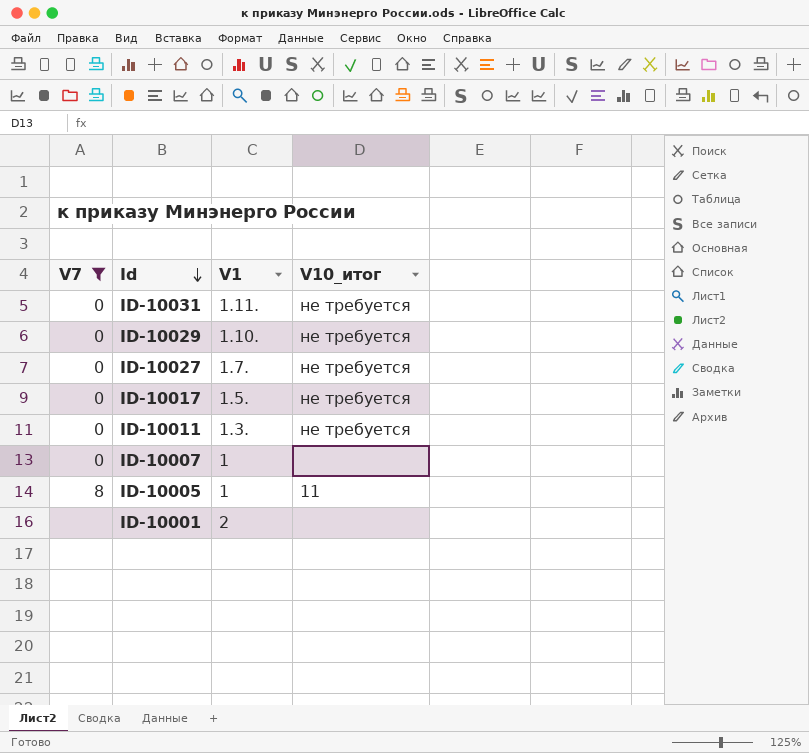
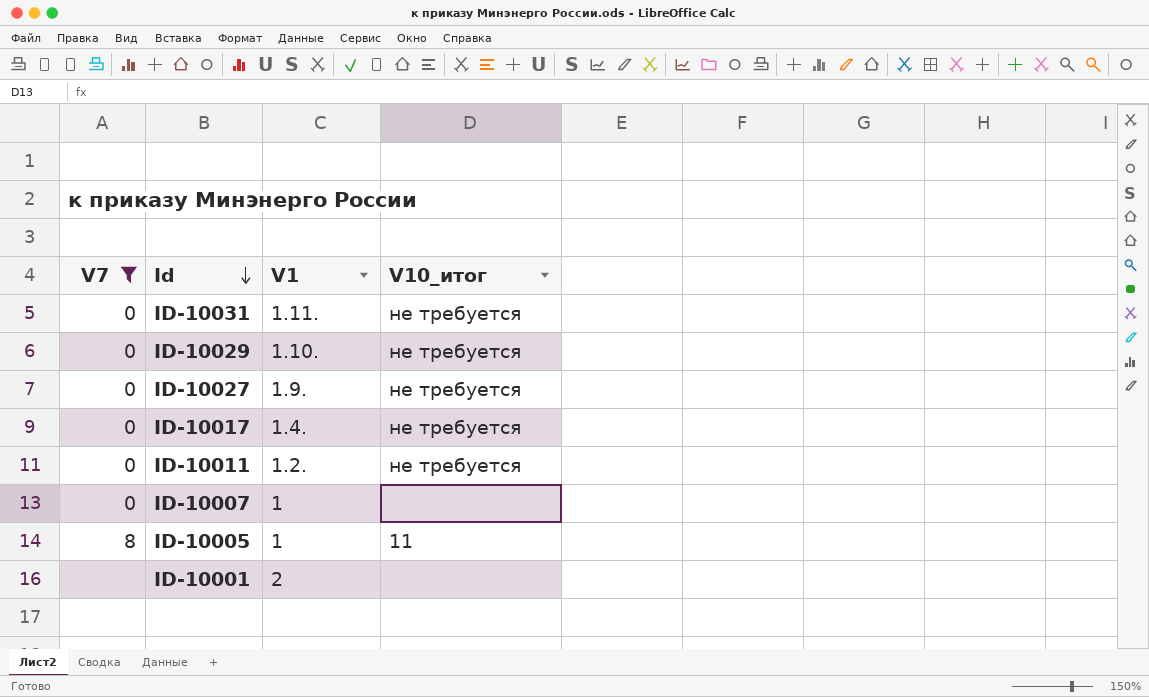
ID-10027 | V1: 1.7. -> 1.9.
ID-10017 | V1: 1.5. -> 1.4.
ID-10011 | V1: 1.3. -> 1.2.

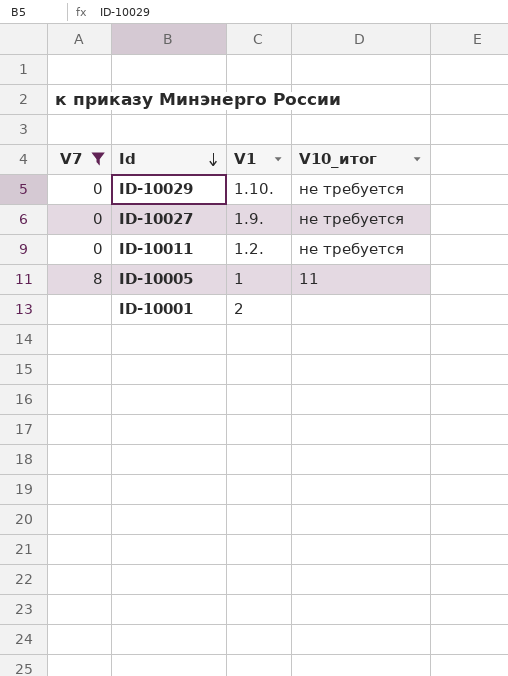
row ID-10031: 0 | 1.11. | не требуется -> none
row ID-10017: 0 | 1.4. | не требуется -> none
row ID-10007: 0 | 1 | none -> none

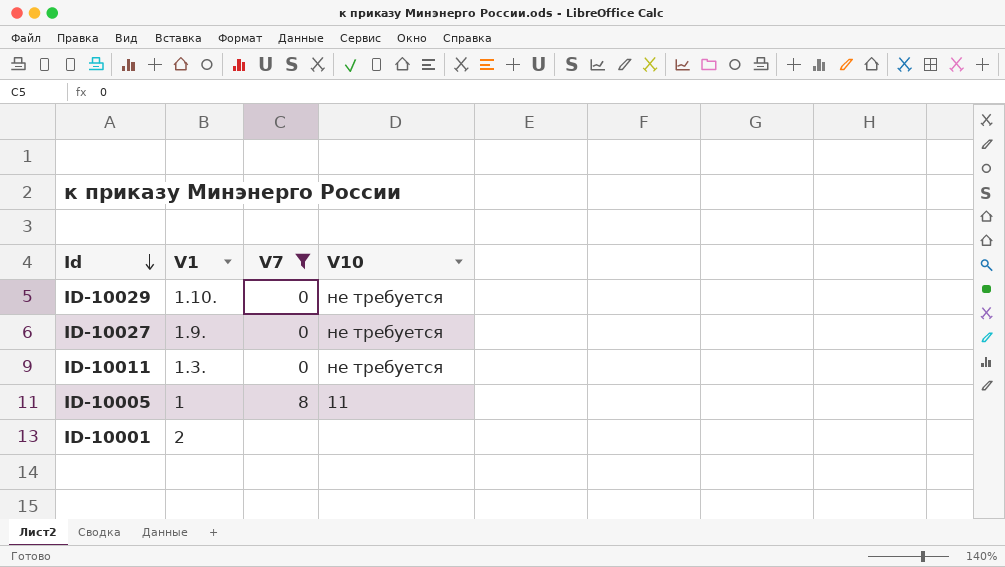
column V7 | position: 1 -> 3
column name: V10_итог -> V10
ID-10011 | V1: 1.2. -> 1.3.

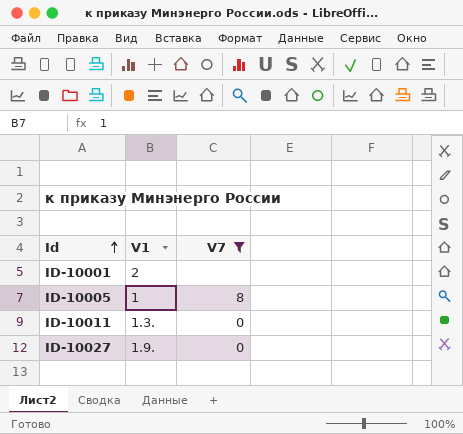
row order: Id descending -> Id ascending
column V10 | position: 4 -> none
row ID-10029: 1.10. | 0 | не требуется -> none

